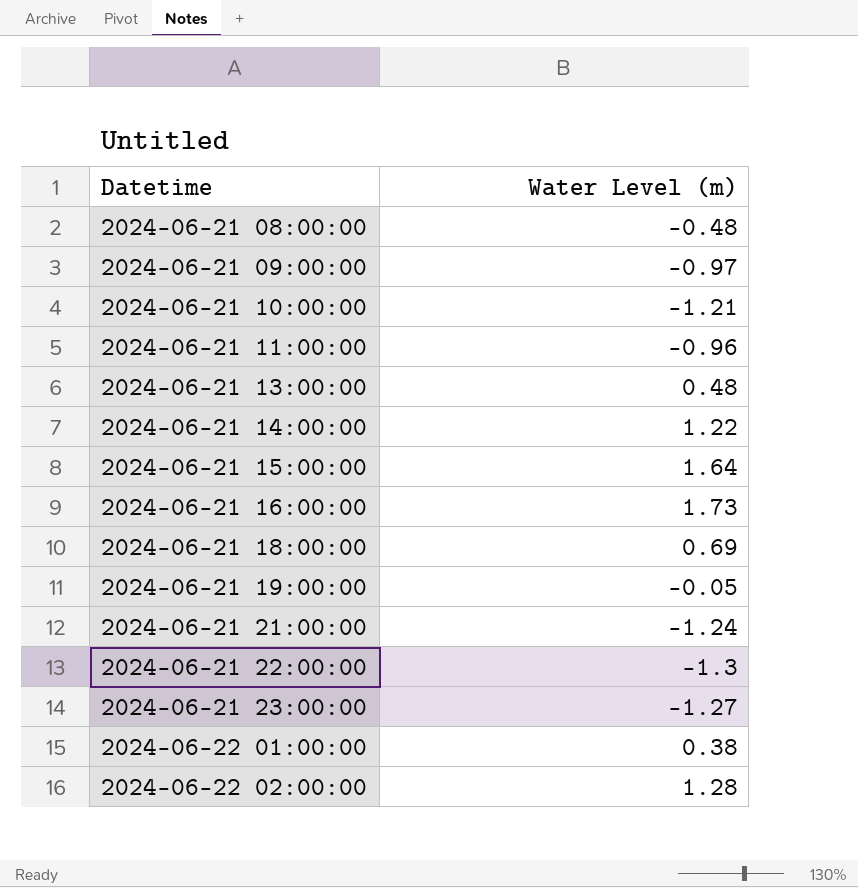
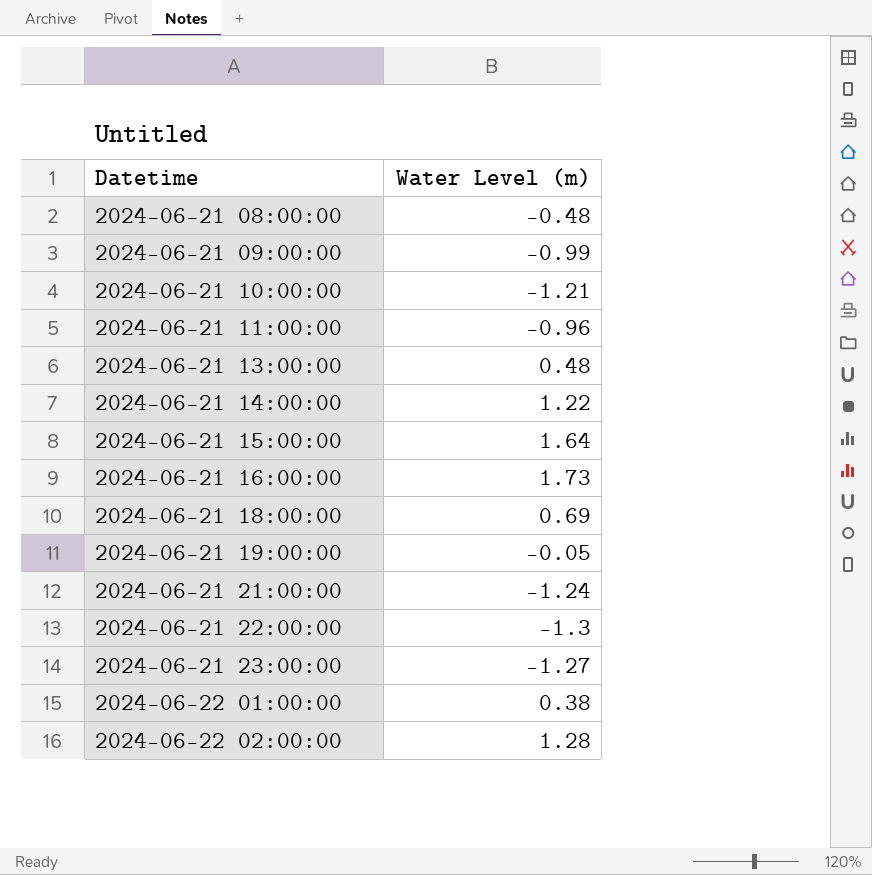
2024-06-21 09:00:00 | Water Level (m): -0.97 -> -0.99

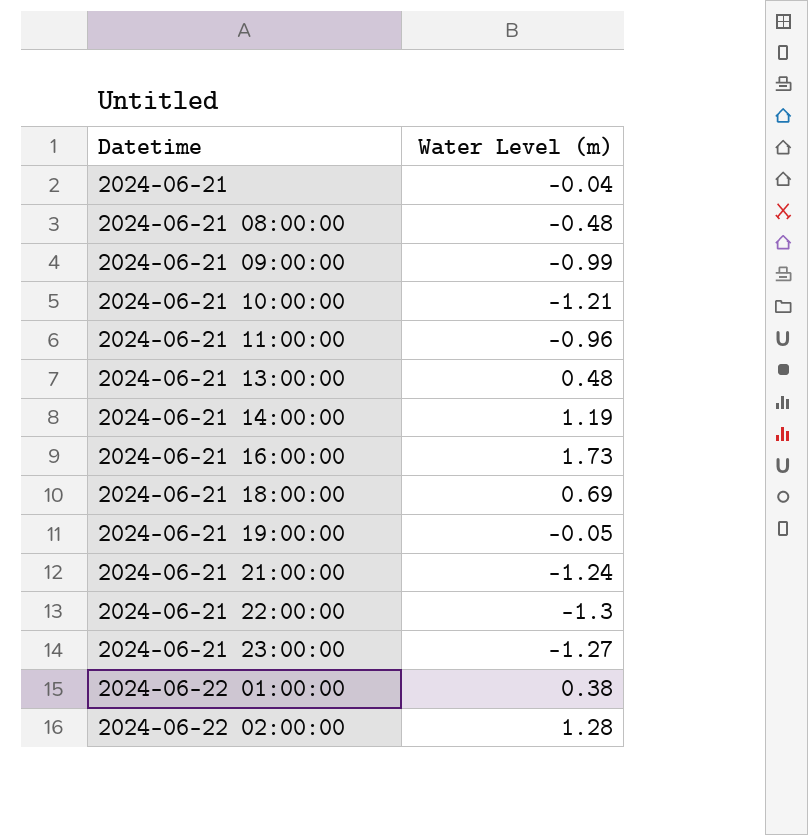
row 2024-06-21 15:00:00: 1.64 -> none
row 2024-06-21: none -> -0.04
2024-06-21 14:00:00 | Water Level (m): 1.22 -> 1.19

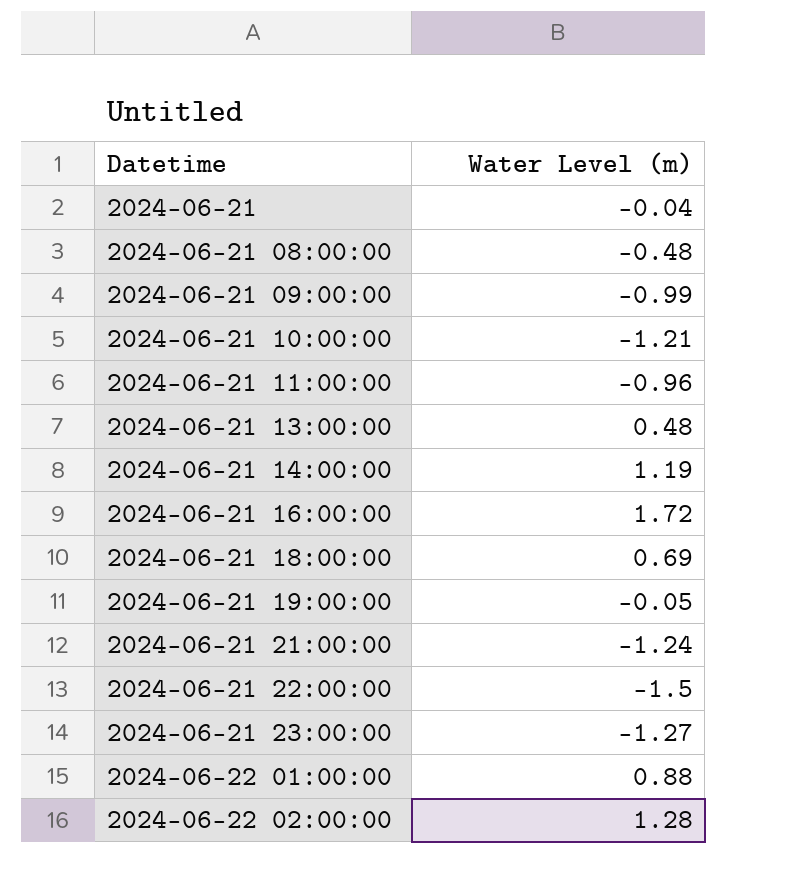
2024-06-21 16:00:00 | Water Level (m): 1.73 -> 1.72
2024-06-21 22:00:00 | Water Level (m): -1.3 -> -1.5
2024-06-22 01:00:00 | Water Level (m): 0.38 -> 0.88

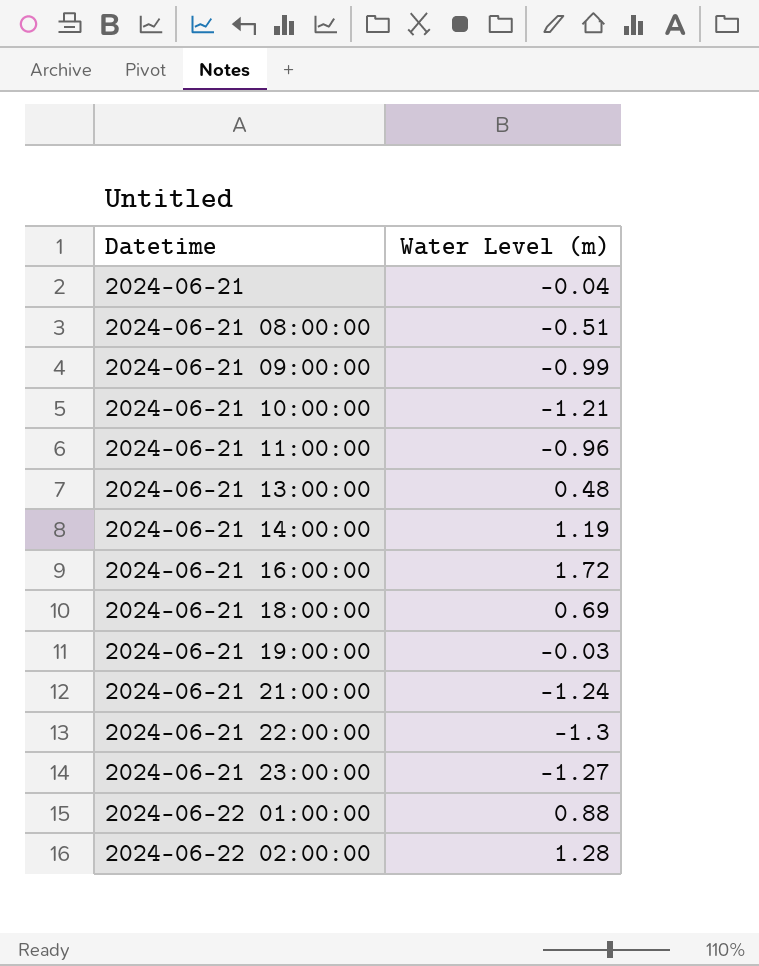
2024-06-21 08:00:00 | Water Level (m): -0.48 -> -0.51
2024-06-21 19:00:00 | Water Level (m): -0.05 -> -0.03
2024-06-21 22:00:00 | Water Level (m): -1.5 -> -1.3

